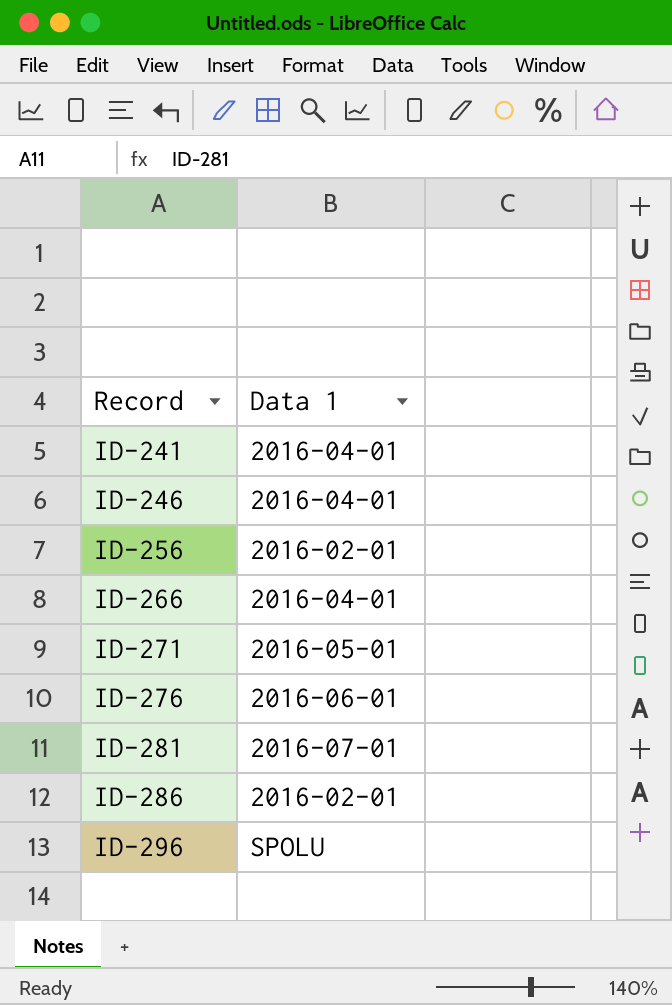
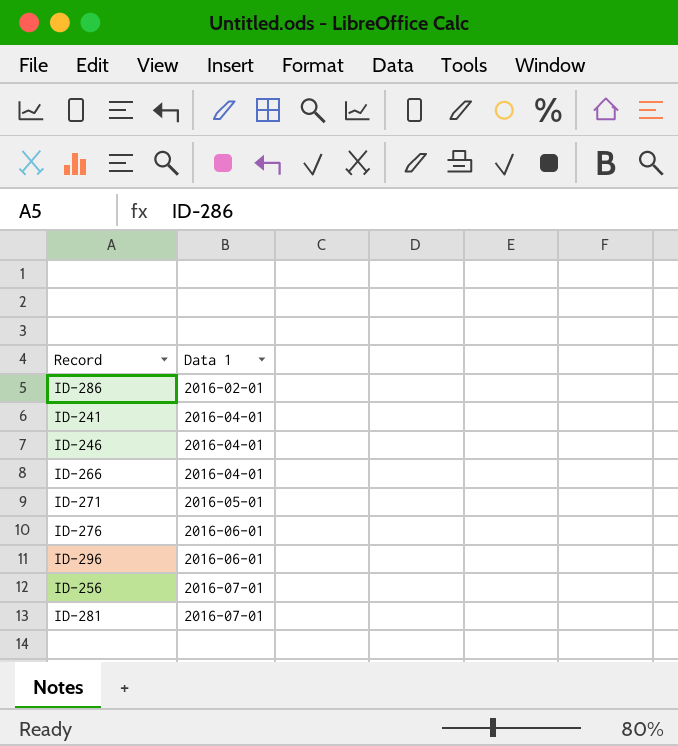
row order: Record ascending -> Data 1 ascending
ID-296 | Data 1: SPOLU -> 2016-06-01
ID-256 | Data 1: 2016-02-01 -> 2016-07-01

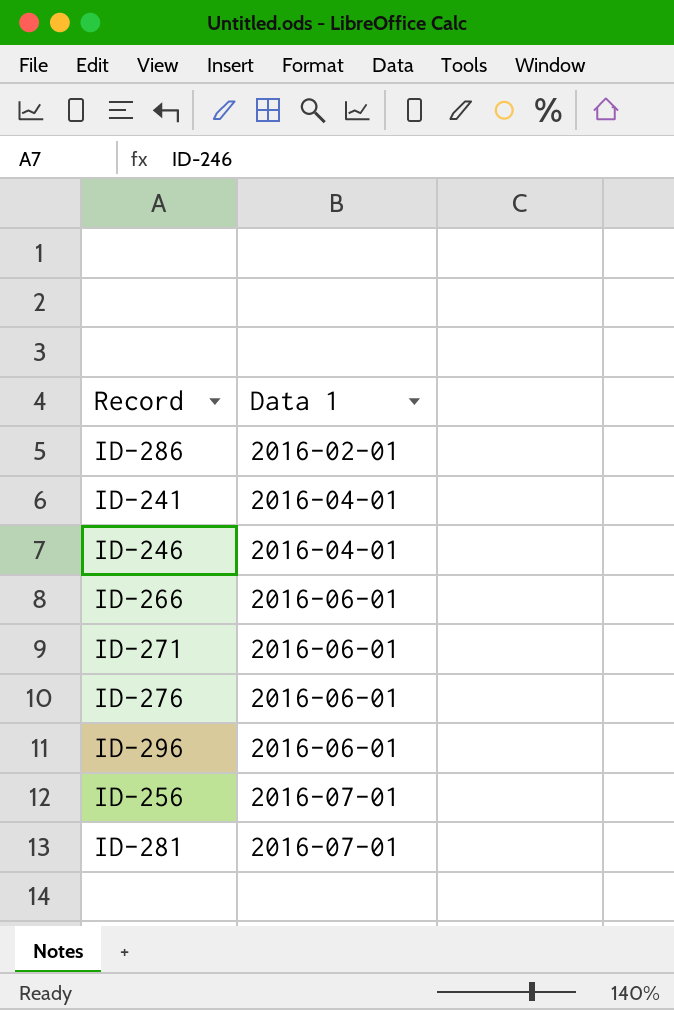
ID-266 | Data 1: 2016-04-01 -> 2016-06-01
ID-271 | Data 1: 2016-05-01 -> 2016-06-01

